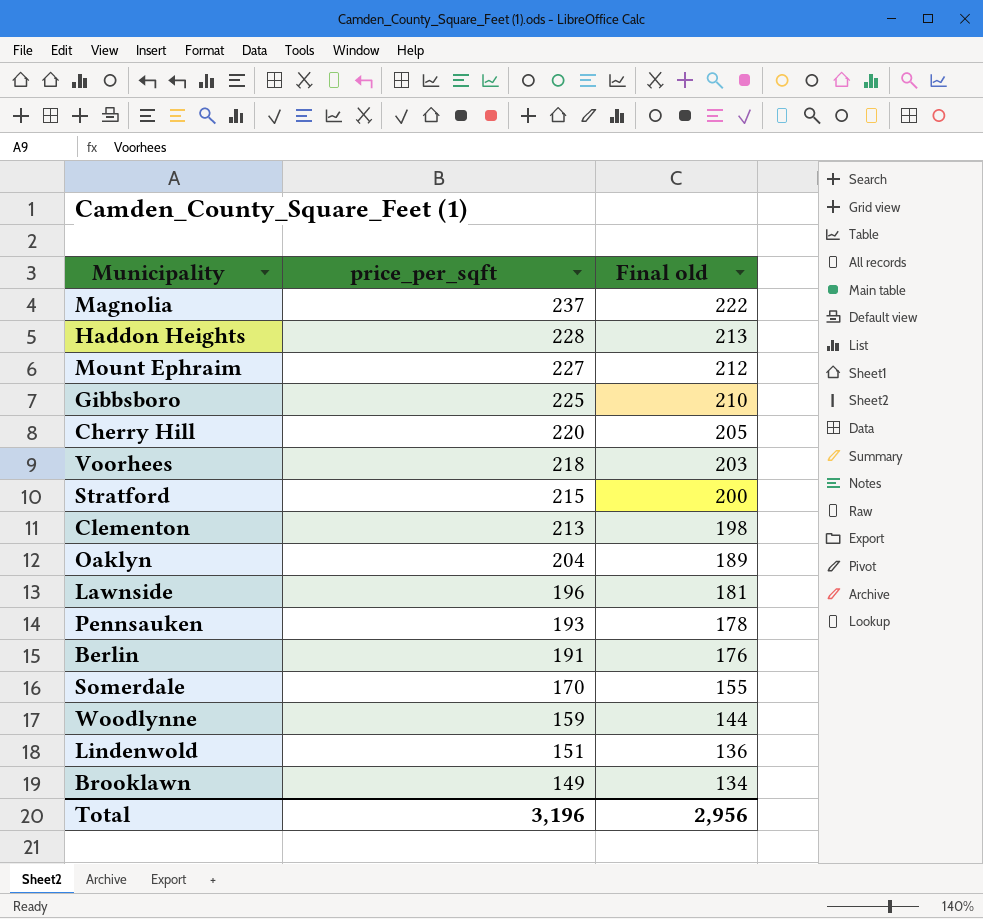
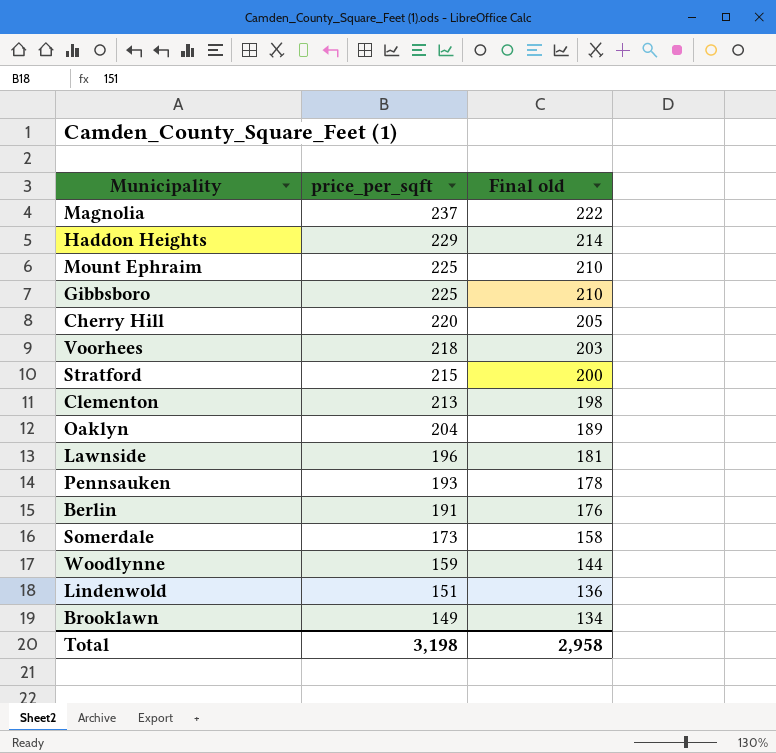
Haddon Heights | price_per_sqft: 228 -> 229
Haddon Heights | Final old: 213 -> 214
Mount Ephraim | price_per_sqft: 227 -> 225
Mount Ephraim | Final old: 212 -> 210
Somerdale | price_per_sqft: 170 -> 173
Somerdale | Final old: 155 -> 158
Total | price_per_sqft: 3,196 -> 3,198
Total | Final old: 2,956 -> 2,958

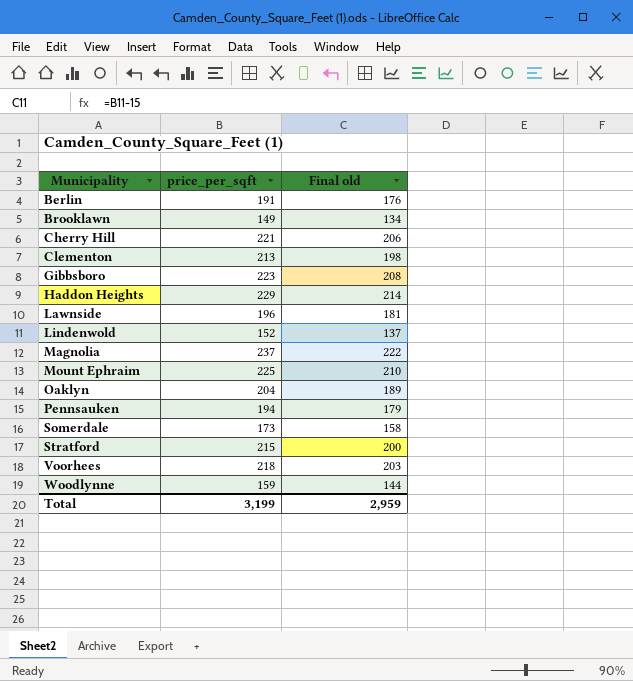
row order: price_per_sqft descending -> Municipality ascending
Cherry Hill | price_per_sqft: 220 -> 221
Cherry Hill | Final old: 205 -> 206
Gibbsboro | price_per_sqft: 225 -> 223
Gibbsboro | Final old: 210 -> 208
Lindenwold | price_per_sqft: 151 -> 152
Lindenwold | Final old: 136 -> 137
Pennsauken | price_per_sqft: 193 -> 194
Pennsauken | Final old: 178 -> 179
Total | price_per_sqft: 3,198 -> 3,199
Total | Final old: 2,958 -> 2,959

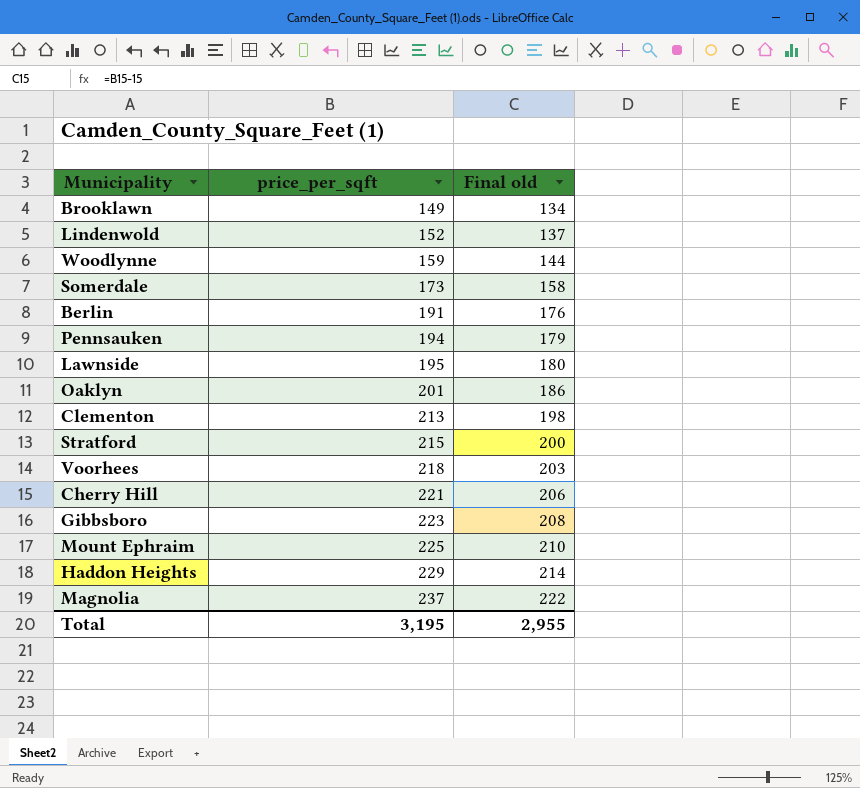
row order: Municipality ascending -> price_per_sqft ascending
Lawnside | price_per_sqft: 196 -> 195
Lawnside | Final old: 181 -> 180
Oaklyn | price_per_sqft: 204 -> 201
Oaklyn | Final old: 189 -> 186
Total | price_per_sqft: 3,199 -> 3,195
Total | Final old: 2,959 -> 2,955

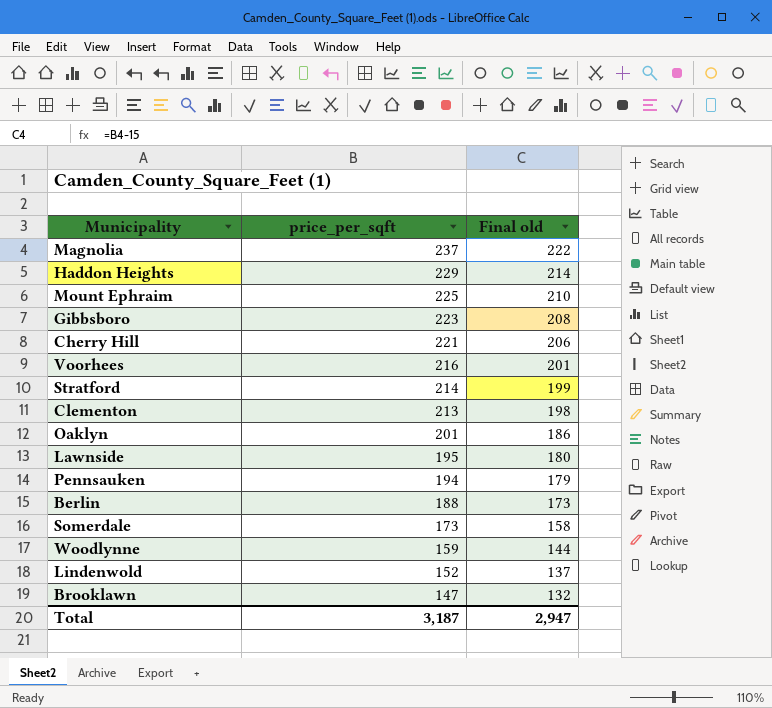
row order: price_per_sqft ascending -> price_per_sqft descending
Voorhees | price_per_sqft: 218 -> 216
Voorhees | Final old: 203 -> 201
Stratford | price_per_sqft: 215 -> 214
Stratford | Final old: 200 -> 199
Berlin | price_per_sqft: 191 -> 188
Berlin | Final old: 176 -> 173
Brooklawn | price_per_sqft: 149 -> 147
Brooklawn | Final old: 134 -> 132
Total | price_per_sqft: 3,195 -> 3,187
Total | Final old: 2,955 -> 2,947

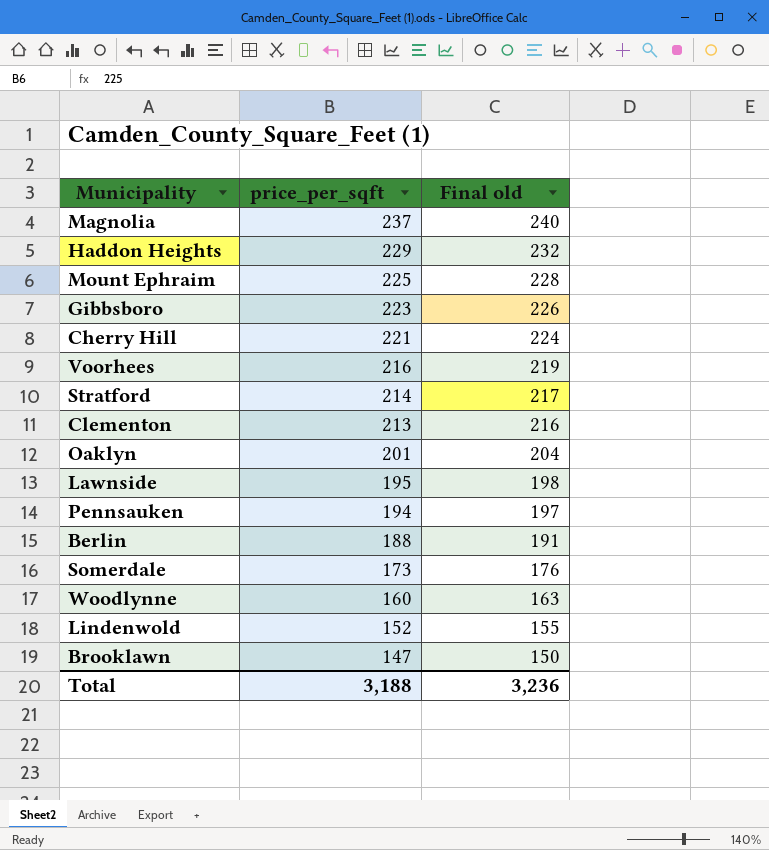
column Final old | formula: [price_per_sqft] - 15 -> [price_per_sqft] + 3
Woodlynne | price_per_sqft: 159 -> 160
Total | price_per_sqft: 3,187 -> 3,188
Total | Final old: 2,947 -> 3,236

